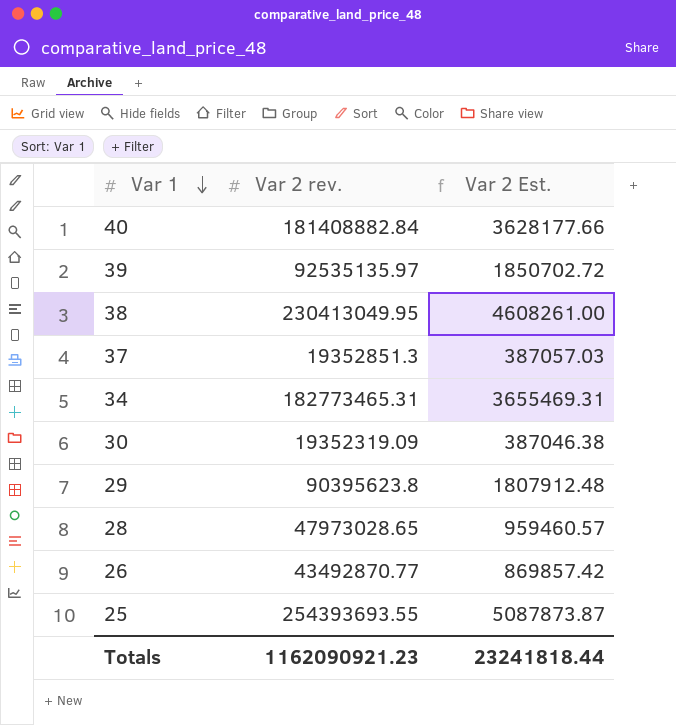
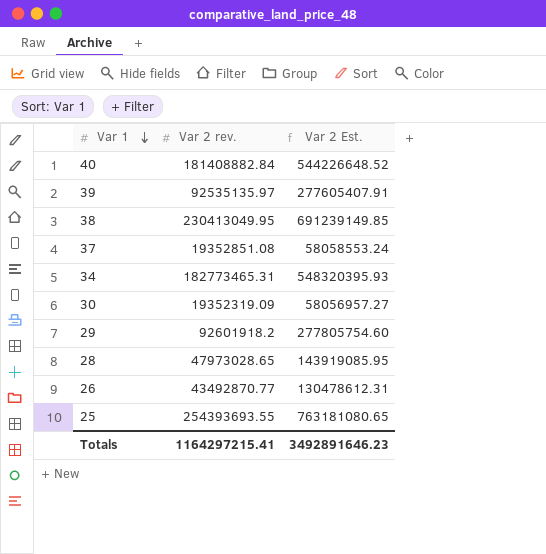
column Var 2 Est. | formula: [Var 2 rev.] * 0.02 -> [Var 2 rev.] * 3
37 | Var 2 rev.: 19352851.3 -> 19352851.08
29 | Var 2 rev.: 90395623.8 -> 92601918.2
Totals | Var 2 rev.: 1162090921.23 -> 1164297215.41
Totals | Var 2 Est.: 23241818.44 -> 3492891646.23

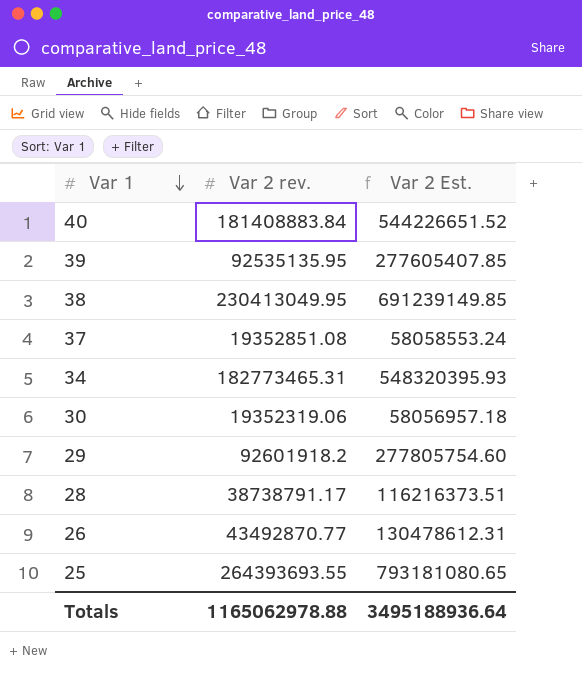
40 | Var 2 rev.: 181408882.84 -> 181408883.84
40 | Var 2 Est.: 544226648.52 -> 544226651.52
39 | Var 2 rev.: 92535135.97 -> 92535135.95
39 | Var 2 Est.: 277605407.91 -> 277605407.85
30 | Var 2 rev.: 19352319.09 -> 19352319.06
30 | Var 2 Est.: 58056957.27 -> 58056957.18
28 | Var 2 rev.: 47973028.65 -> 38738791.17
28 | Var 2 Est.: 143919085.95 -> 116216373.51
25 | Var 2 rev.: 254393693.55 -> 264393693.55
25 | Var 2 Est.: 763181080.65 -> 793181080.65
Totals | Var 2 rev.: 1164297215.41 -> 1165062978.88
Totals | Var 2 Est.: 3492891646.23 -> 3495188936.64

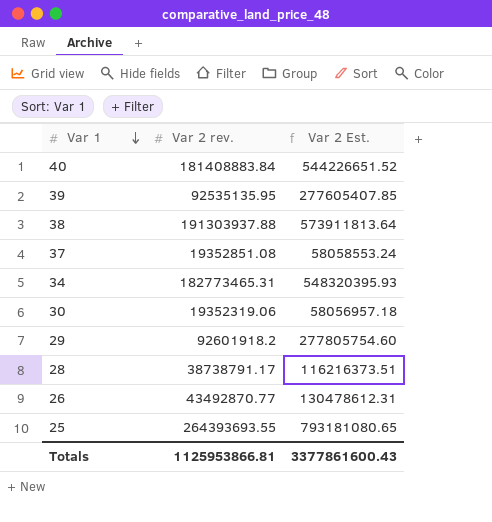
38 | Var 2 rev.: 230413049.95 -> 191303937.88
38 | Var 2 Est.: 691239149.85 -> 573911813.64
Totals | Var 2 rev.: 1165062978.88 -> 1125953866.81
Totals | Var 2 Est.: 3495188936.64 -> 3377861600.43

